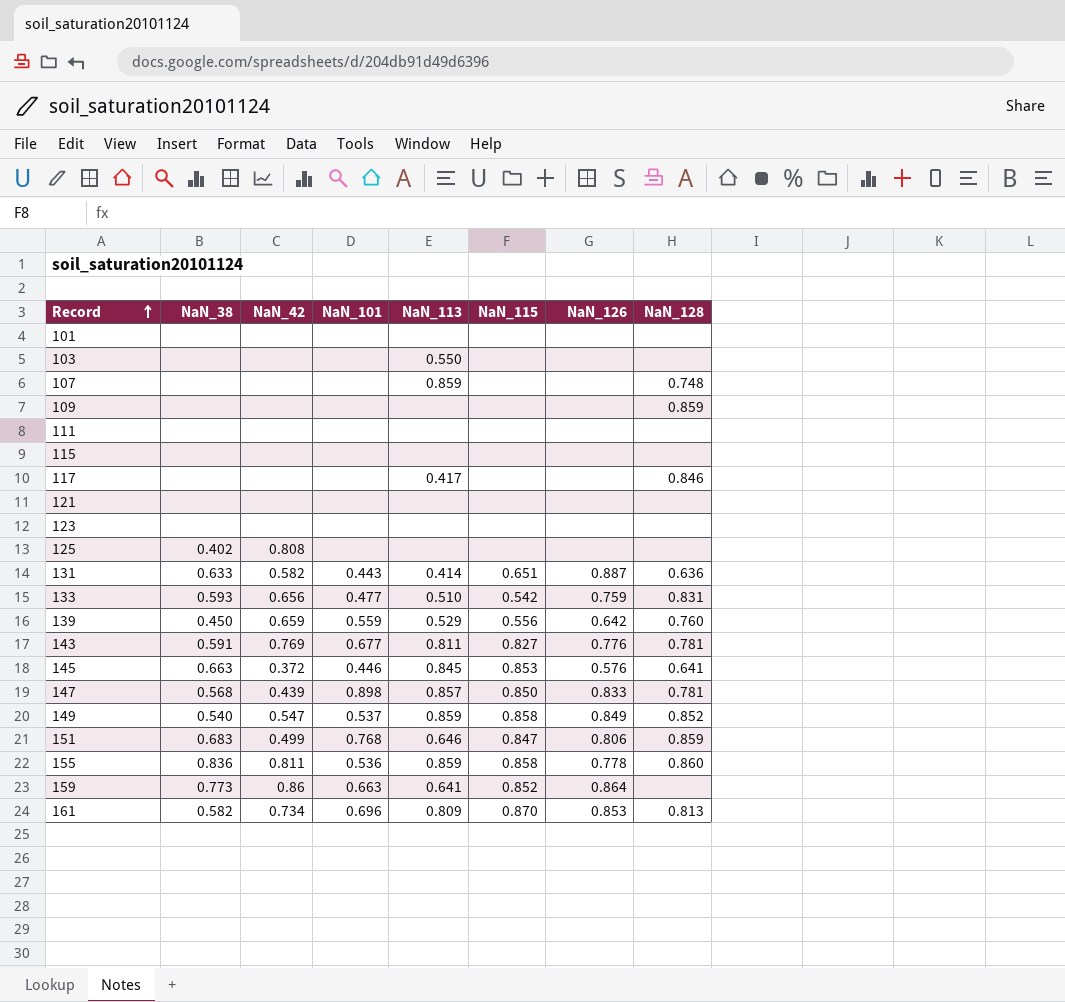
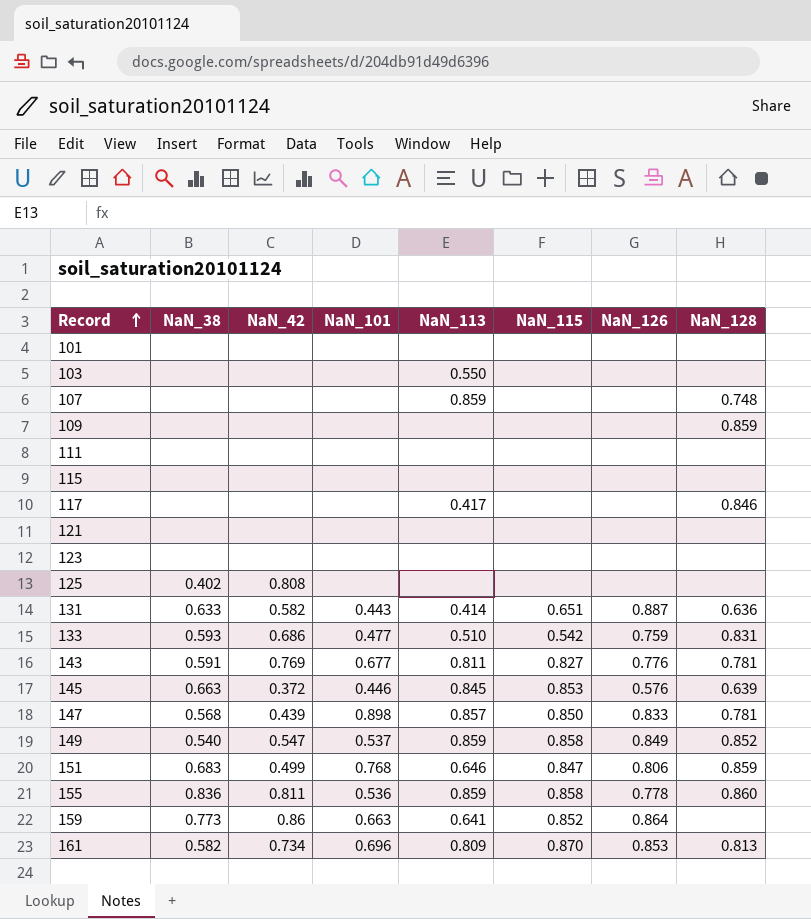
row 139: 0.450 | 0.659 | 0.559 | 0.529 | 0.556 | 0.642 | 0.760 -> none
133 | NaN_42: 0.656 -> 0.686
145 | NaN_128: 0.641 -> 0.639

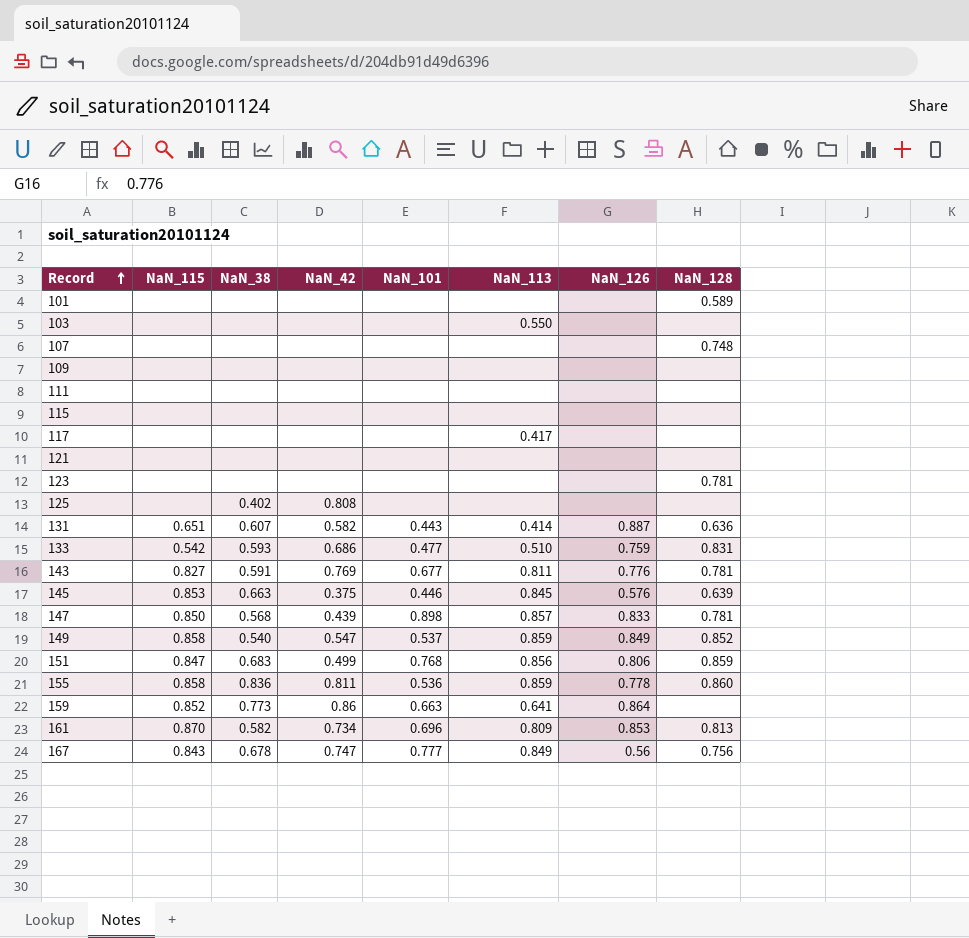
column NaN_115 | position: 6 -> 2
101 | NaN_128: none -> 0.589
107 | NaN_113: 0.859 -> none
109 | NaN_128: 0.859 -> none
117 | NaN_128: 0.846 -> none
123 | NaN_128: none -> 0.781
131 | NaN_38: 0.633 -> 0.607
145 | NaN_42: 0.372 -> 0.375
151 | NaN_113: 0.646 -> 0.856
row 167: none -> 0.843 | 0.678 | 0.747 | 0.777 | 0.849 | 0.56 | 0.756

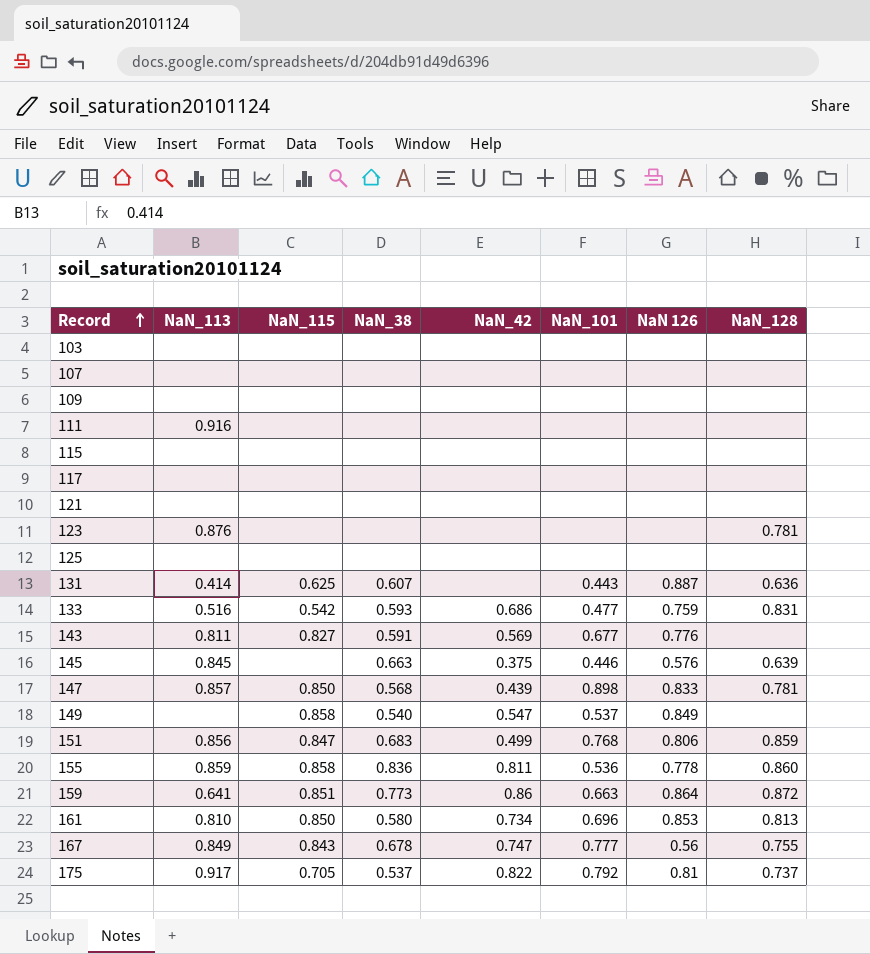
column NaN_113 | position: 6 -> 2
column name: NaN_126 -> NaN 126
row 101: none | none | none | none | none | none | 0.589 -> none
103 | NaN_113: 0.550 -> none
107 | NaN_128: 0.748 -> none
111 | NaN_113: none -> 0.916
117 | NaN_113: 0.417 -> none
123 | NaN_113: none -> 0.876
125 | NaN_38: 0.402 -> none
125 | NaN_42: 0.808 -> none
131 | NaN_115: 0.651 -> 0.625
131 | NaN_42: 0.582 -> none
133 | NaN_113: 0.510 -> 0.516
143 | NaN_42: 0.769 -> 0.569
143 | NaN_128: 0.781 -> none
145 | NaN_115: 0.853 -> none
149 | NaN_113: 0.859 -> none
149 | NaN_128: 0.852 -> none
159 | NaN_115: 0.852 -> 0.851
159 | NaN_128: none -> 0.872
161 | NaN_113: 0.809 -> 0.810
161 | NaN_115: 0.870 -> 0.850
161 | NaN_38: 0.582 -> 0.580
167 | NaN_128: 0.756 -> 0.755
row 175: none -> 0.917 | 0.705 | 0.537 | 0.822 | 0.792 | 0.81 | 0.737

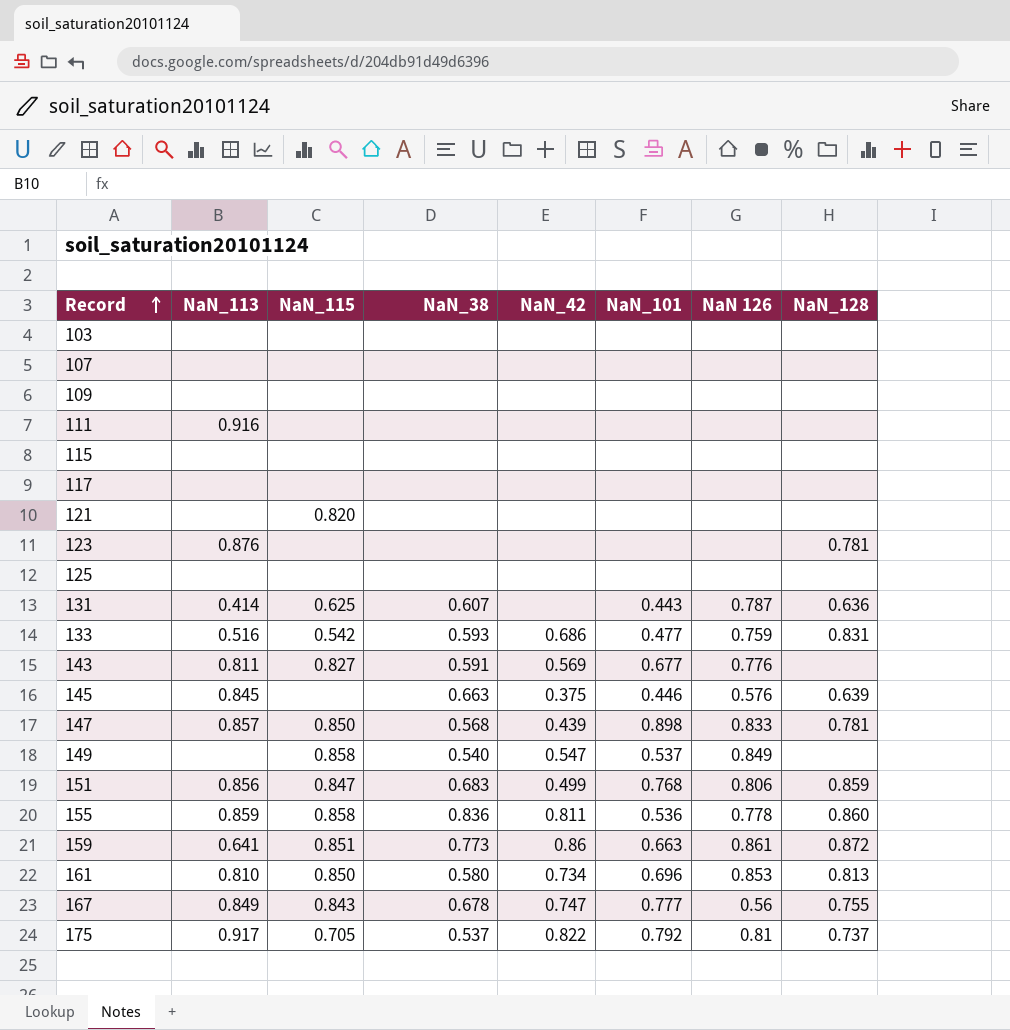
121 | NaN_115: none -> 0.820
131 | NaN 126: 0.887 -> 0.787
159 | NaN 126: 0.864 -> 0.861

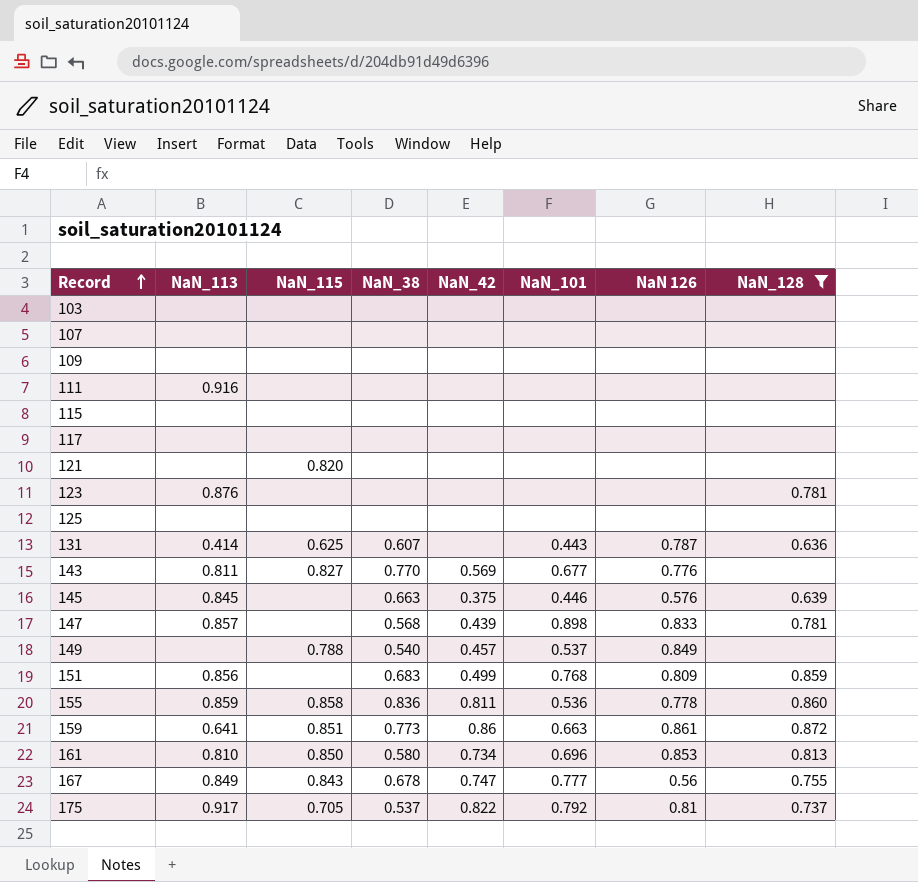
filter: none -> NaN_128 != 0.831
143 | NaN_38: 0.591 -> 0.770
147 | NaN_115: 0.850 -> none
149 | NaN_115: 0.858 -> 0.788
149 | NaN_42: 0.547 -> 0.457
151 | NaN_115: 0.847 -> none
151 | NaN 126: 0.806 -> 0.809

